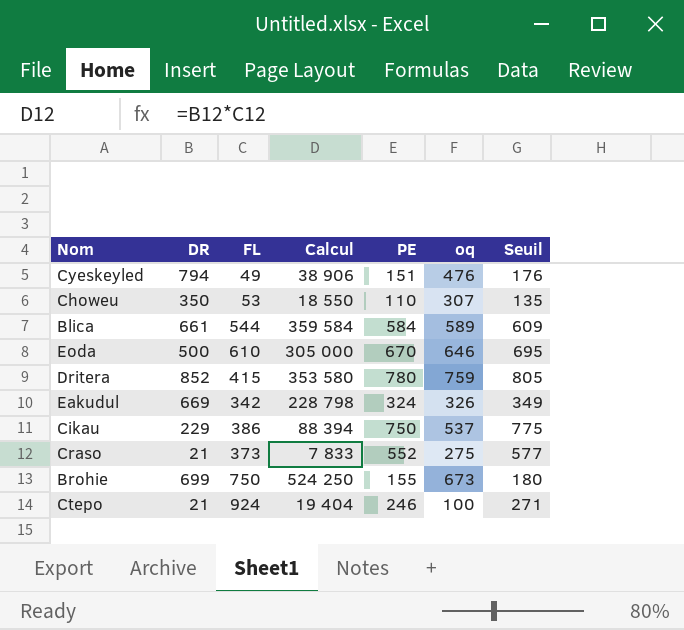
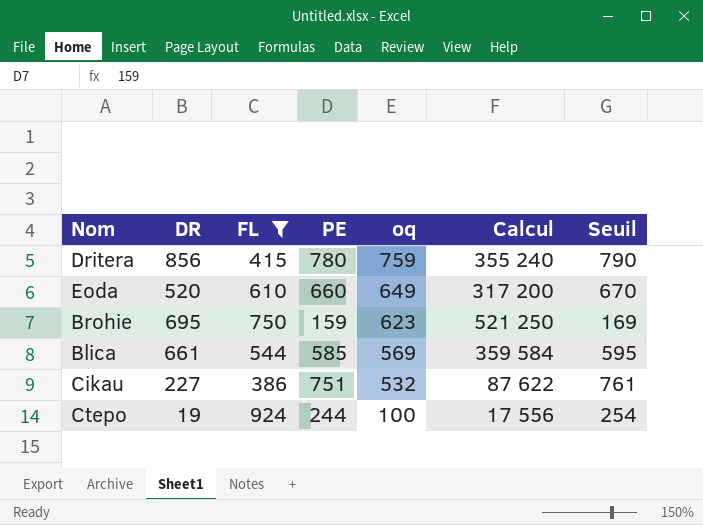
filter: none -> FL >= 386
row order: none -> oq descending
column Calcul | position: 4 -> 6
column Seuil | formula: [PE] + 25 -> [PE] + 10
Dritera | DR: 852 -> 856
Dritera | Calcul: 353 580 -> 355 240
Eoda | DR: 500 -> 520
Eoda | PE: 670 -> 660
Eoda | oq: 646 -> 649
Eoda | Calcul: 305 000 -> 317 200
Brohie | DR: 699 -> 695
Brohie | PE: 155 -> 159
Brohie | oq: 673 -> 623
Brohie | Calcul: 524 250 -> 521 250
Blica | PE: 584 -> 585
Blica | oq: 589 -> 569
Cikau | DR: 229 -> 227
Cikau | PE: 750 -> 751
Cikau | oq: 537 -> 532
Cikau | Calcul: 88 394 -> 87 622
Ctepo | DR: 21 -> 19
Ctepo | PE: 246 -> 244
Ctepo | Calcul: 19 404 -> 17 556

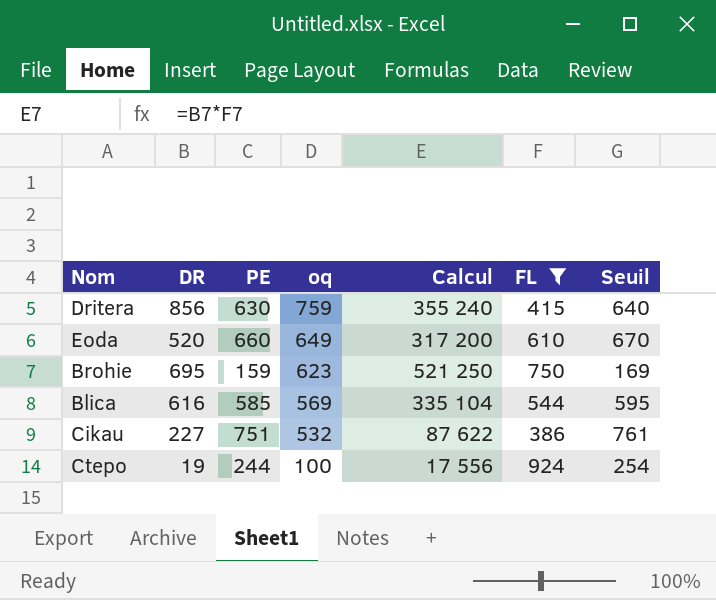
column FL | position: 3 -> 6
Dritera | PE: 780 -> 630
Dritera | Seuil: 790 -> 640
Blica | DR: 661 -> 616
Blica | Calcul: 359 584 -> 335 104

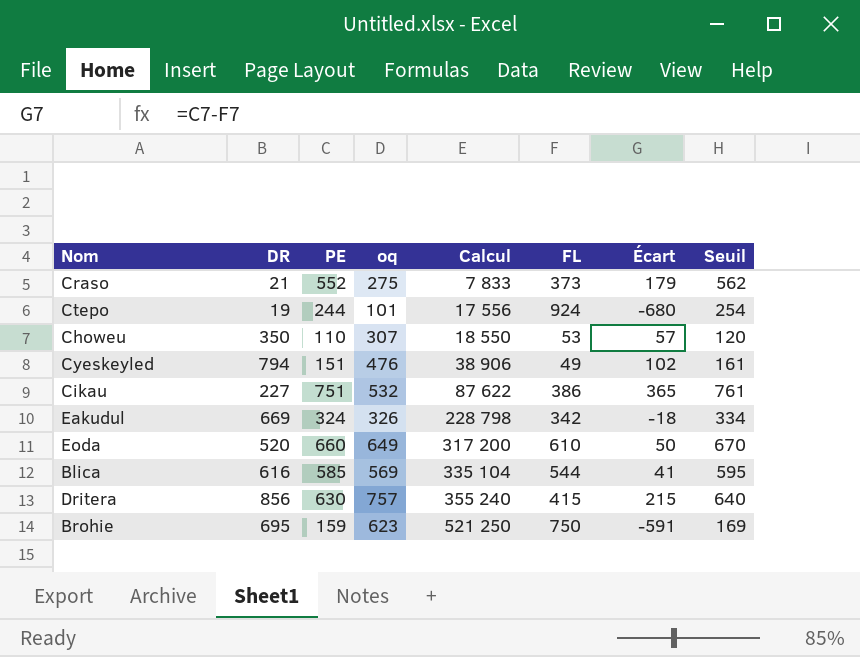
filter: FL >= 386 -> none
row order: oq descending -> Calcul ascending
column Écart | formula: none -> [PE] - [FL]
Ctepo | oq: 100 -> 101
Dritera | oq: 759 -> 757

